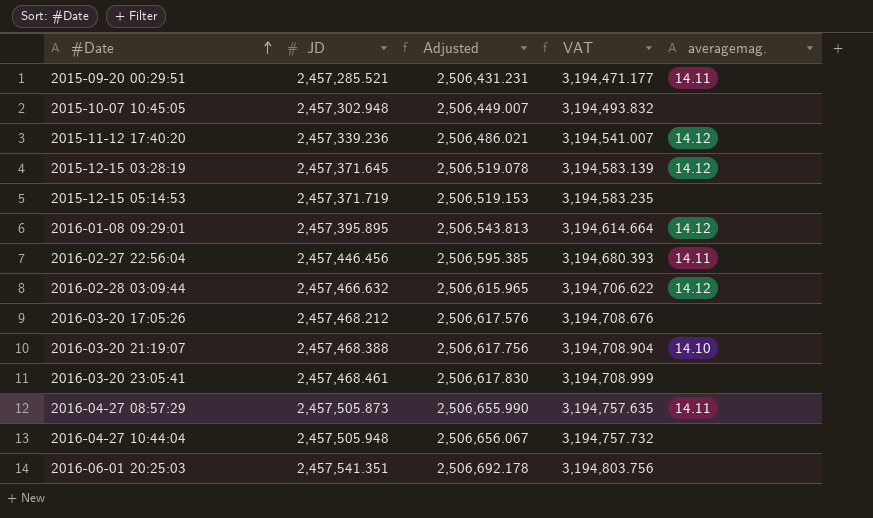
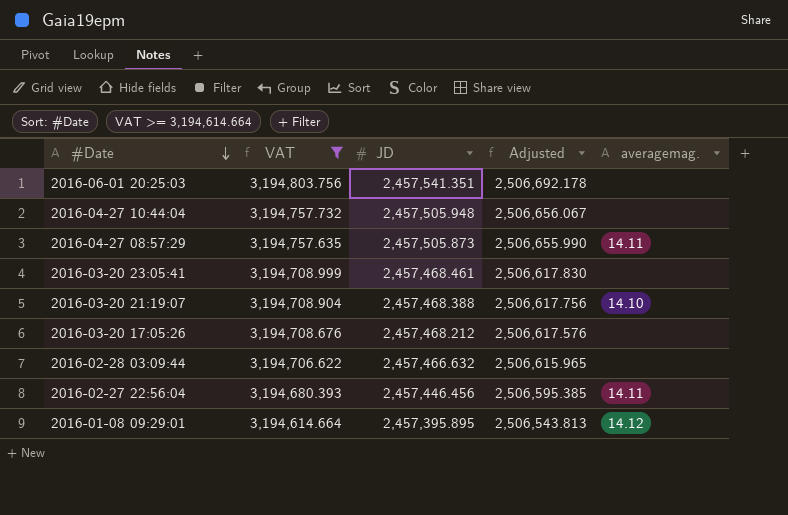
filter: none -> VAT >= 3,194,614.664
row order: #Date ascending -> #Date descending
column VAT | position: 4 -> 2
2016-02-28 03:09:44 | averagemag.: 14.12 -> none

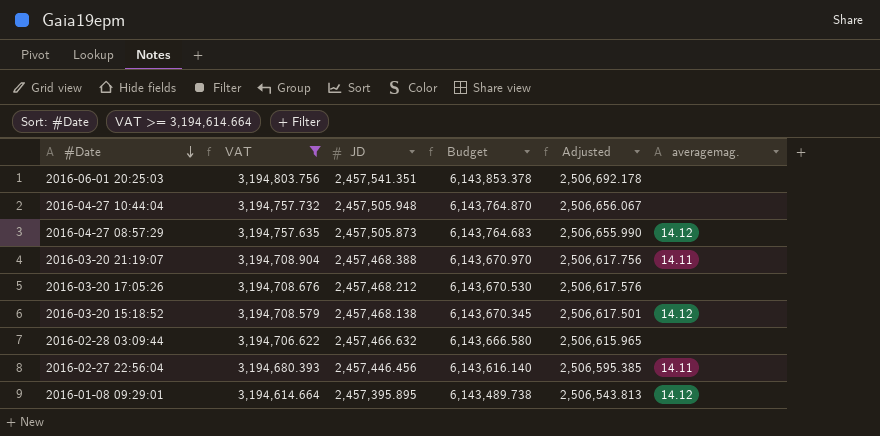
column Budget | formula: none -> [JD] * 2.5
row 2016-03-20 23:05:41: 3,194,708.999 | 2,457,468.461 | 2,506,617.830 | none -> none
2016-04-27 08:57:29 | averagemag.: 14.11 -> 14.12
2016-03-20 21:19:07 | averagemag.: 14.10 -> 14.11
row 2016-03-20 15:18:52: none -> 3,194,708.579 | 2,457,468.138 | 6,143,670.345 | 2,506,617.501 | 14.12

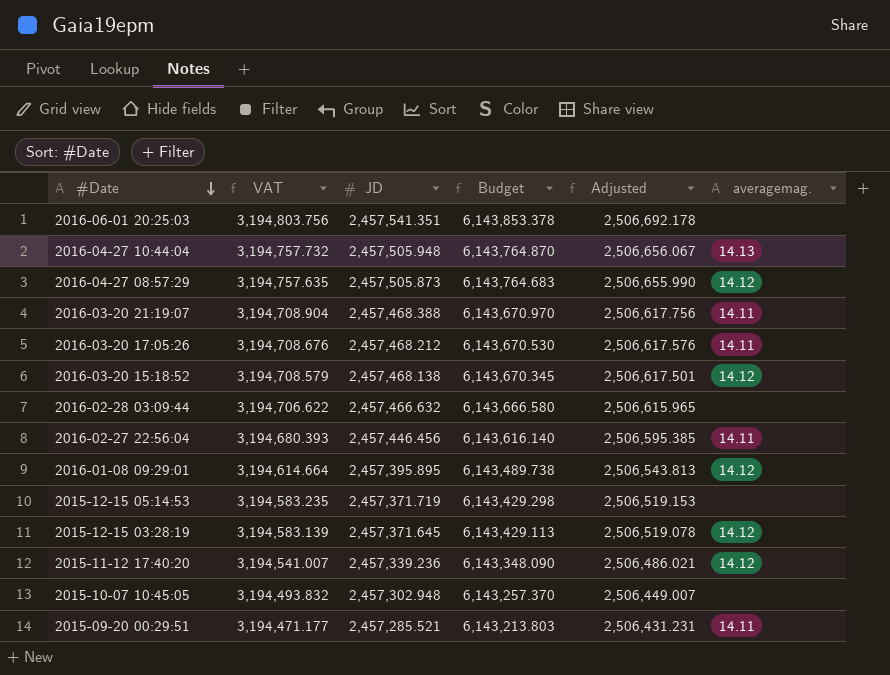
filter: VAT >= 3,194,614.664 -> none
2016-04-27 10:44:04 | averagemag.: none -> 14.13
2016-03-20 17:05:26 | averagemag.: none -> 14.11

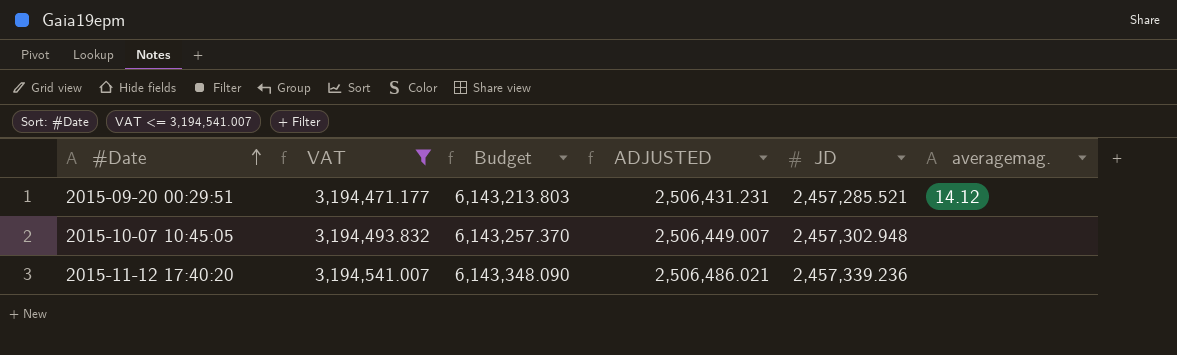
filter: none -> VAT <= 3,194,541.007
row order: #Date descending -> #Date ascending
column name: Adjusted -> ADJUSTED
column JD | position: 3 -> 5
2015-09-20 00:29:51 | averagemag.: 14.11 -> 14.12
2015-11-12 17:40:20 | averagemag.: 14.12 -> none

